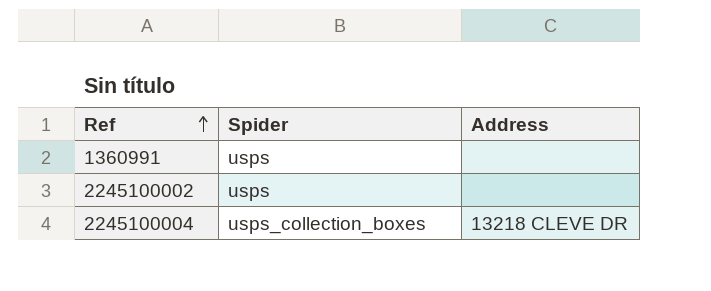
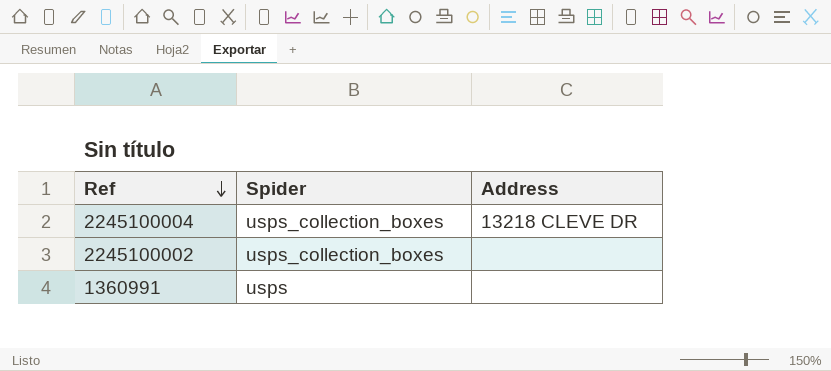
row order: Ref ascending -> Ref descending
2245100002 | Spider: usps -> usps_collection_boxes

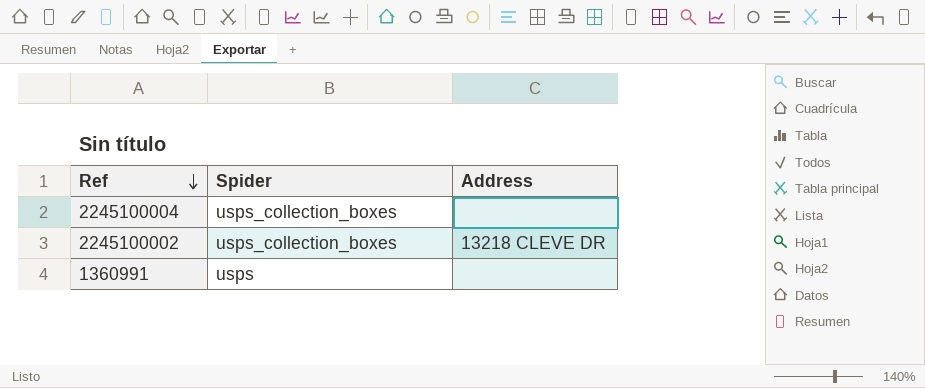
2245100004 | Address: 13218 CLEVE DR -> none
2245100002 | Address: none -> 13218 CLEVE DR

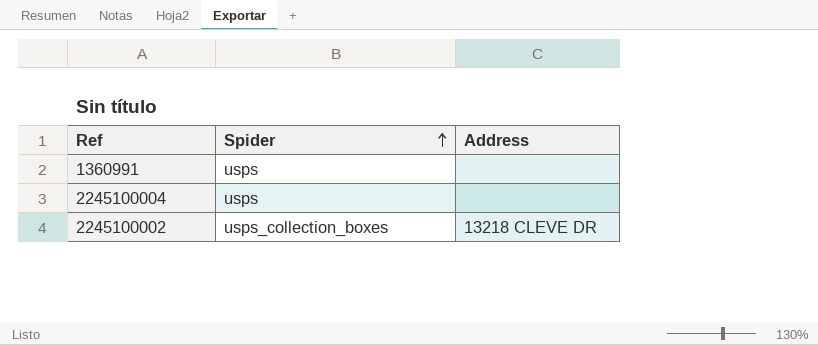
row order: Ref descending -> Spider ascending
2245100004 | Spider: usps_collection_boxes -> usps

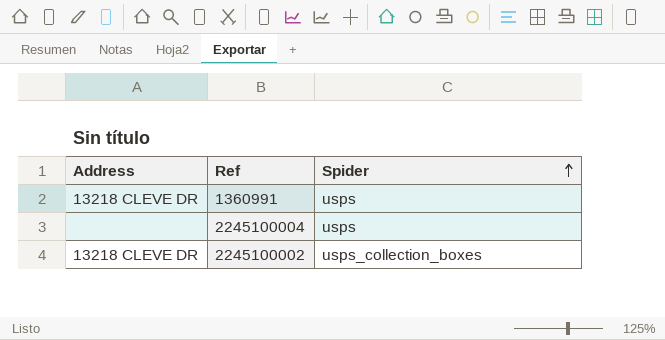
column Address | position: 3 -> 1
1360991 | Address: none -> 13218 CLEVE DR

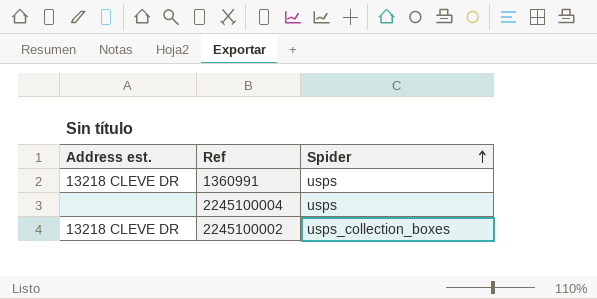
column name: Address -> Address est.

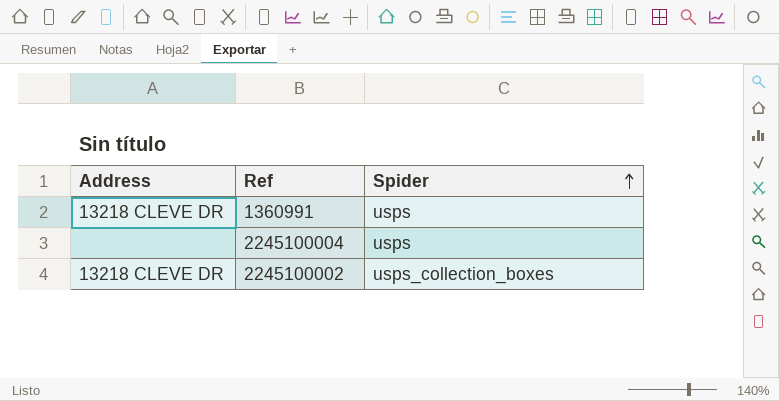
column name: Address est. -> Address

